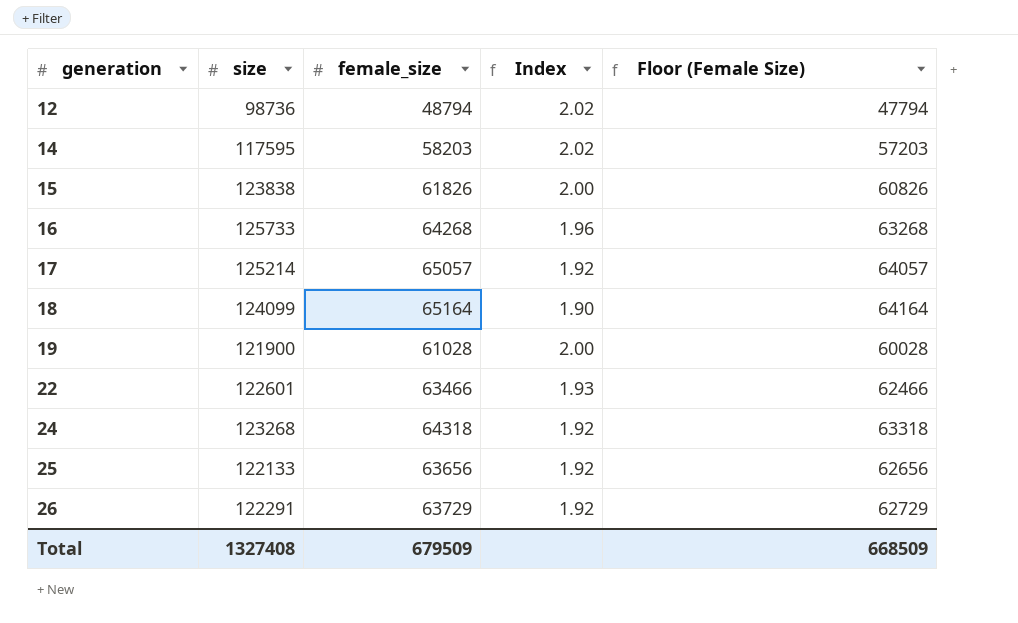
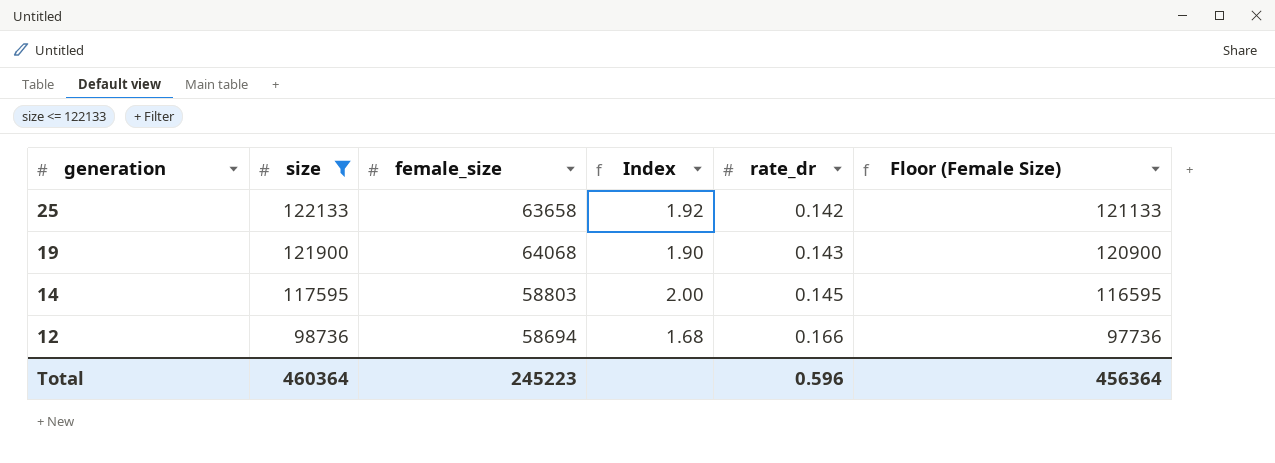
filter: none -> size <= 122133
row order: generation ascending -> generation descending
column rate_dr | position: none -> 5
column Floor (Female Size) | formula: [female_size] - 1000 -> [size] - 1000
25 | female_size: 63656 -> 63658
19 | female_size: 61028 -> 64068
19 | Index: 2.00 -> 1.90
14 | female_size: 58203 -> 58803
14 | Index: 2.02 -> 2.00
12 | female_size: 48794 -> 58694
12 | Index: 2.02 -> 1.68
Total | size: 1327408 -> 460364
Total | female_size: 679509 -> 245223
Total | Floor (Female Size): 668509 -> 456364

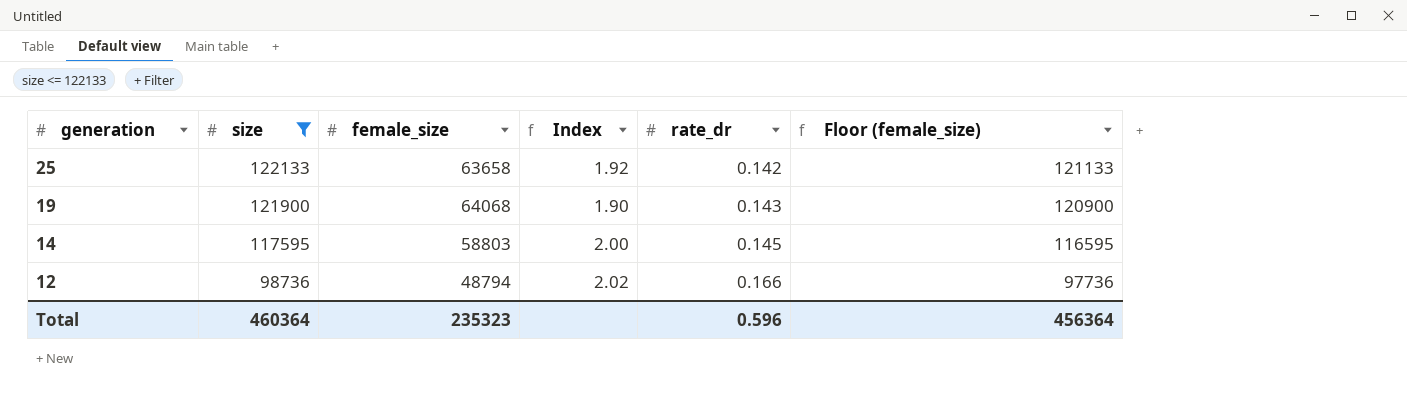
column name: Floor (Female Size) -> Floor (female_size)
12 | female_size: 58694 -> 48794
12 | Index: 1.68 -> 2.02
Total | female_size: 245223 -> 235323

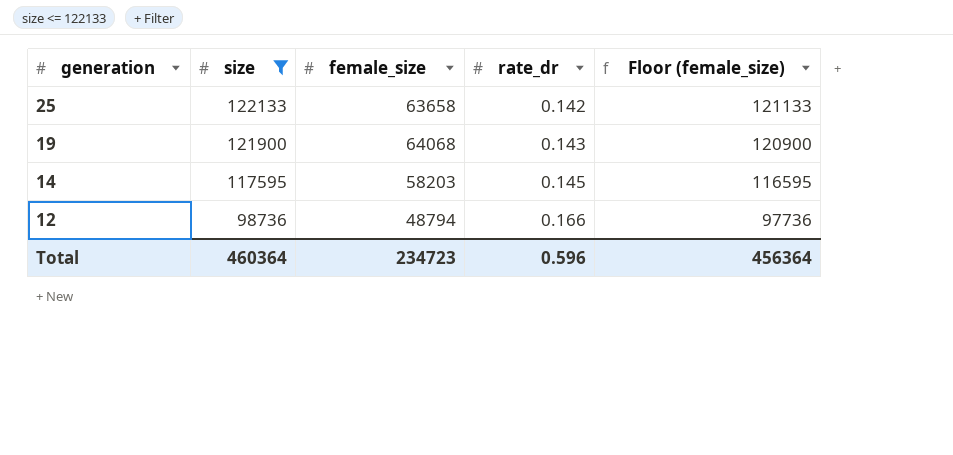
column Index | formula: [size] / [female_size] -> none
14 | female_size: 58803 -> 58203
Total | female_size: 235323 -> 234723

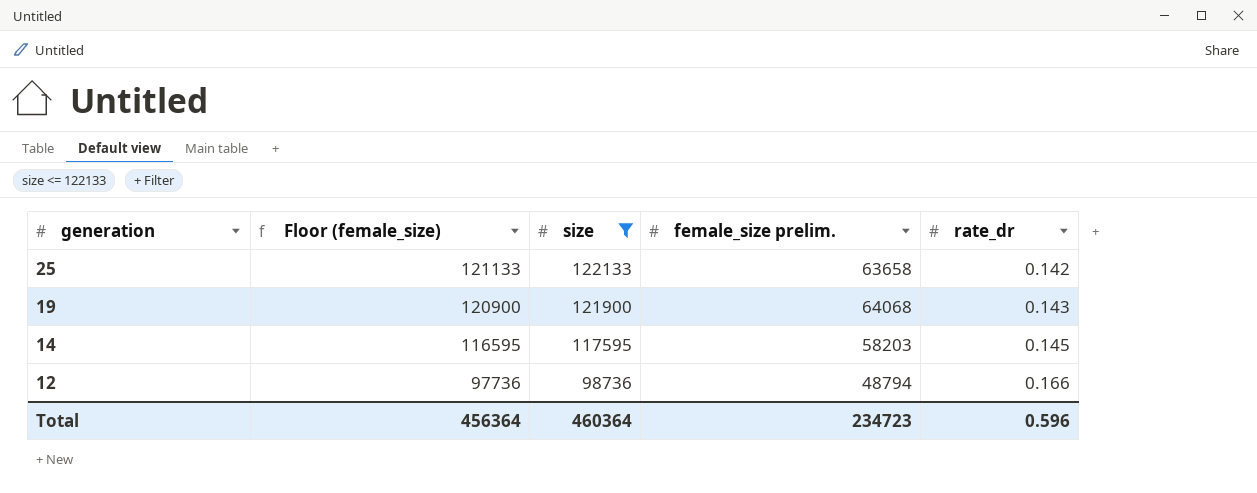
column Floor (female_size) | position: 5 -> 2
column name: female_size -> female_size prelim.

